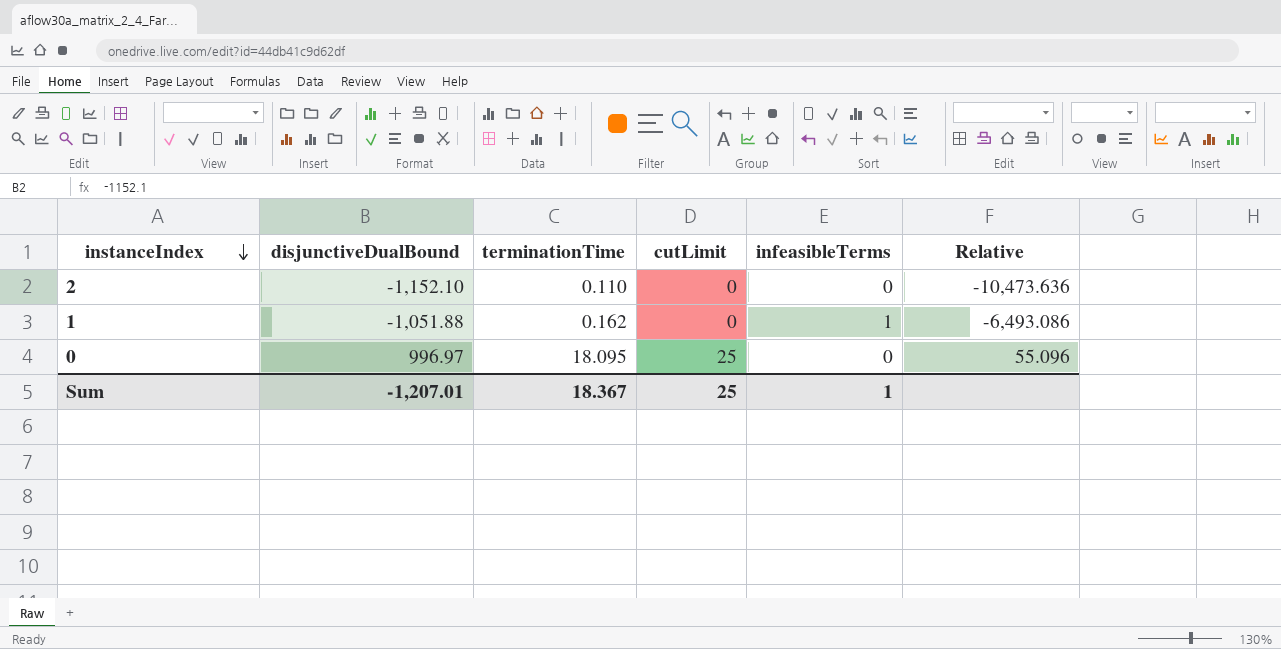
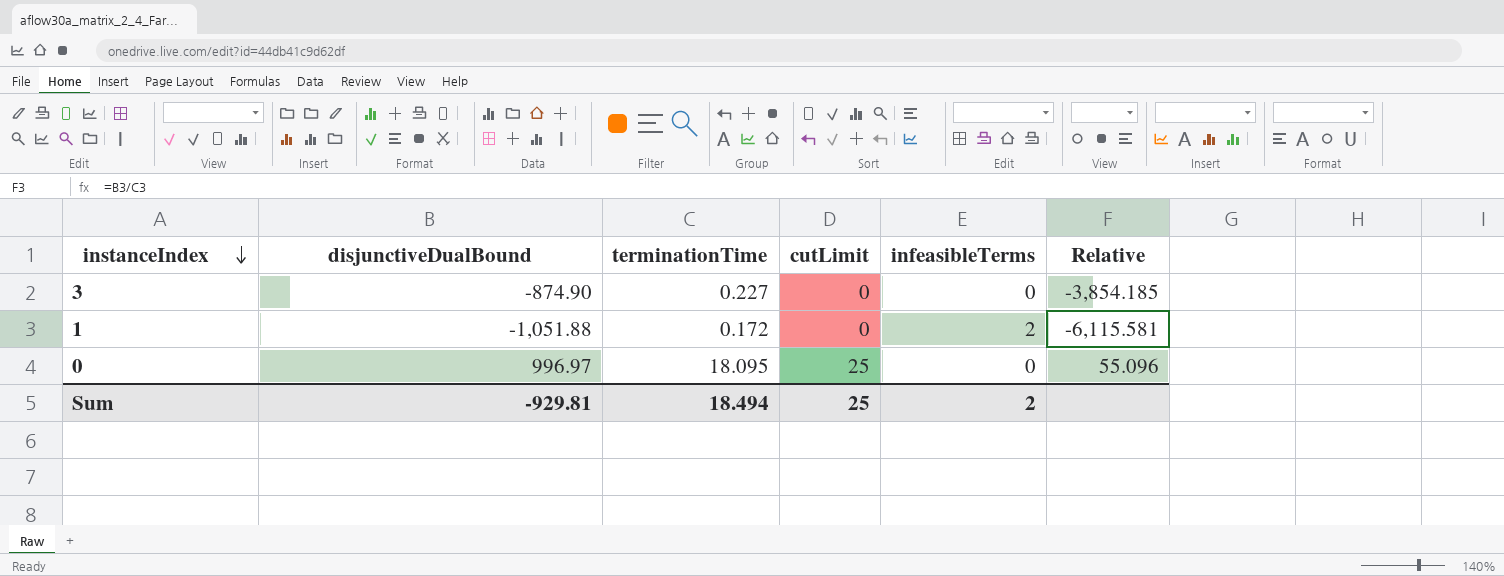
row 2: -1,152.10 | 0.110 | 0 | 0 | -10,473.636 -> none
row 3: none -> -874.90 | 0.227 | 0 | 0 | -3,854.185
1 | terminationTime: 0.162 -> 0.172
1 | infeasibleTerms: 1 -> 2
1 | Relative: -6,493.086 -> -6,115.581
Sum | disjunctiveDualBound: -1,207.01 -> -929.81
Sum | terminationTime: 18.367 -> 18.494
Sum | infeasibleTerms: 1 -> 2

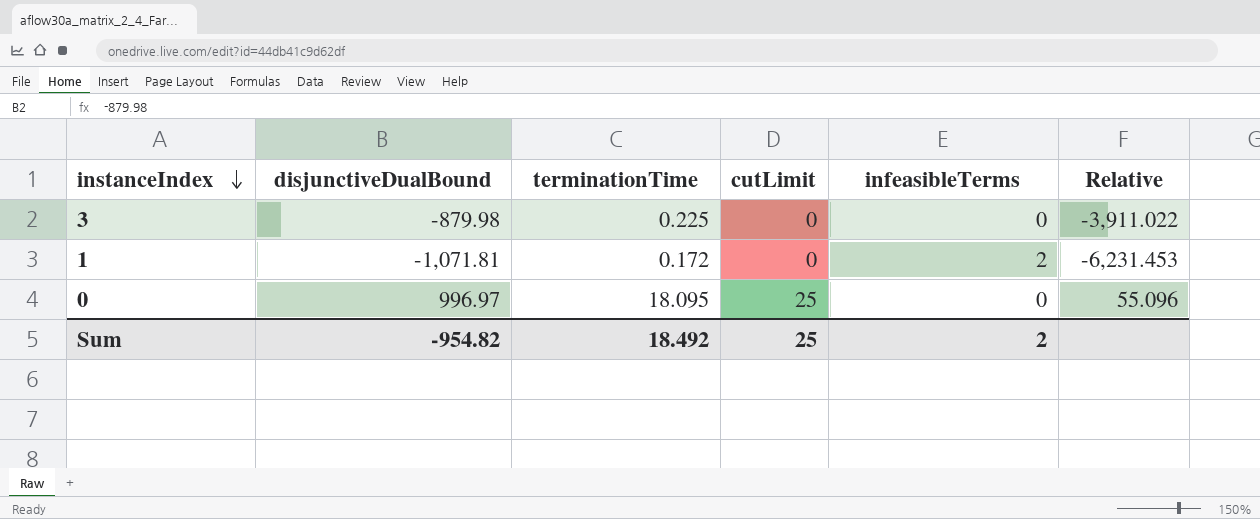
3 | disjunctiveDualBound: -874.90 -> -879.98
3 | terminationTime: 0.227 -> 0.225
3 | Relative: -3,854.185 -> -3,911.022
1 | disjunctiveDualBound: -1,051.88 -> -1,071.81
1 | Relative: -6,115.581 -> -6,231.453
Sum | disjunctiveDualBound: -929.81 -> -954.82
Sum | terminationTime: 18.494 -> 18.492

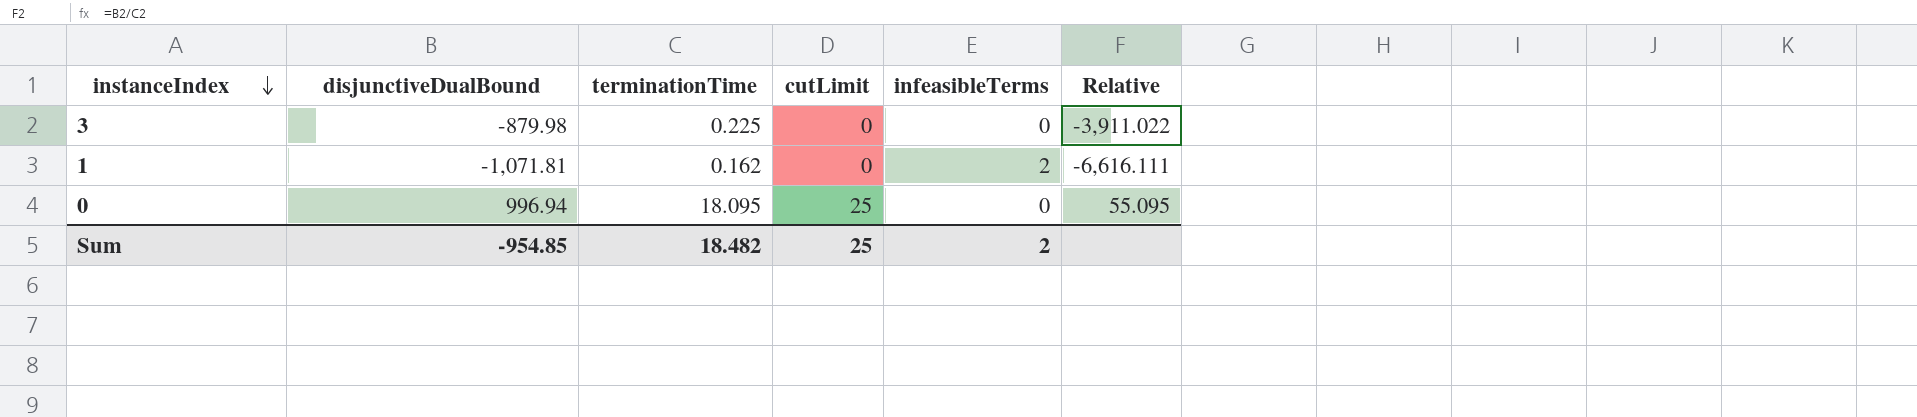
1 | terminationTime: 0.172 -> 0.162
1 | Relative: -6,231.453 -> -6,616.111
0 | disjunctiveDualBound: 996.97 -> 996.94
0 | Relative: 55.096 -> 55.095
Sum | disjunctiveDualBound: -954.82 -> -954.85
Sum | terminationTime: 18.492 -> 18.482

